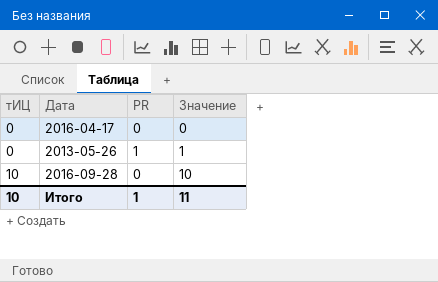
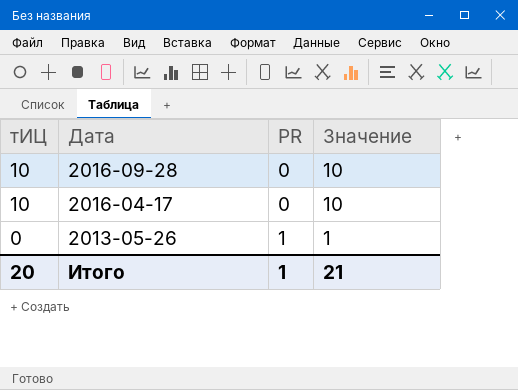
row order: тИЦ ascending -> тИЦ descending
2016-04-17 | тИЦ: 0 -> 10
2016-04-17 | Значение: 0 -> 10
Итого | тИЦ: 10 -> 20
Итого | Значение: 11 -> 21

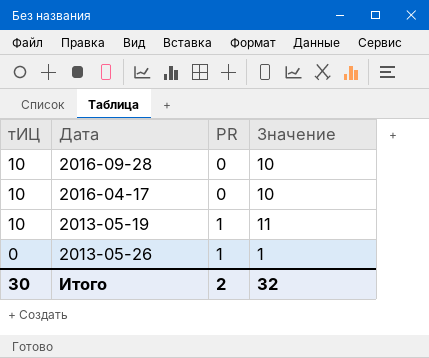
row 2013-05-19: none -> 10 | 1 | 11
Итого | тИЦ: 20 -> 30
Итого | PR: 1 -> 2
Итого | Значение: 21 -> 32

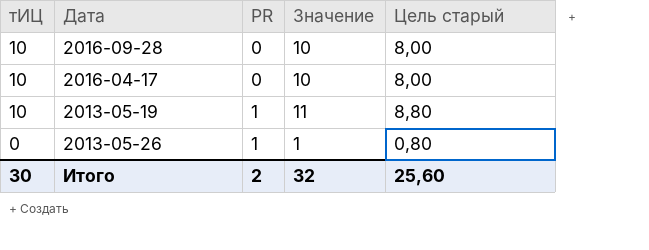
column Цель старый | formula: none -> [Значение] * 0,8

